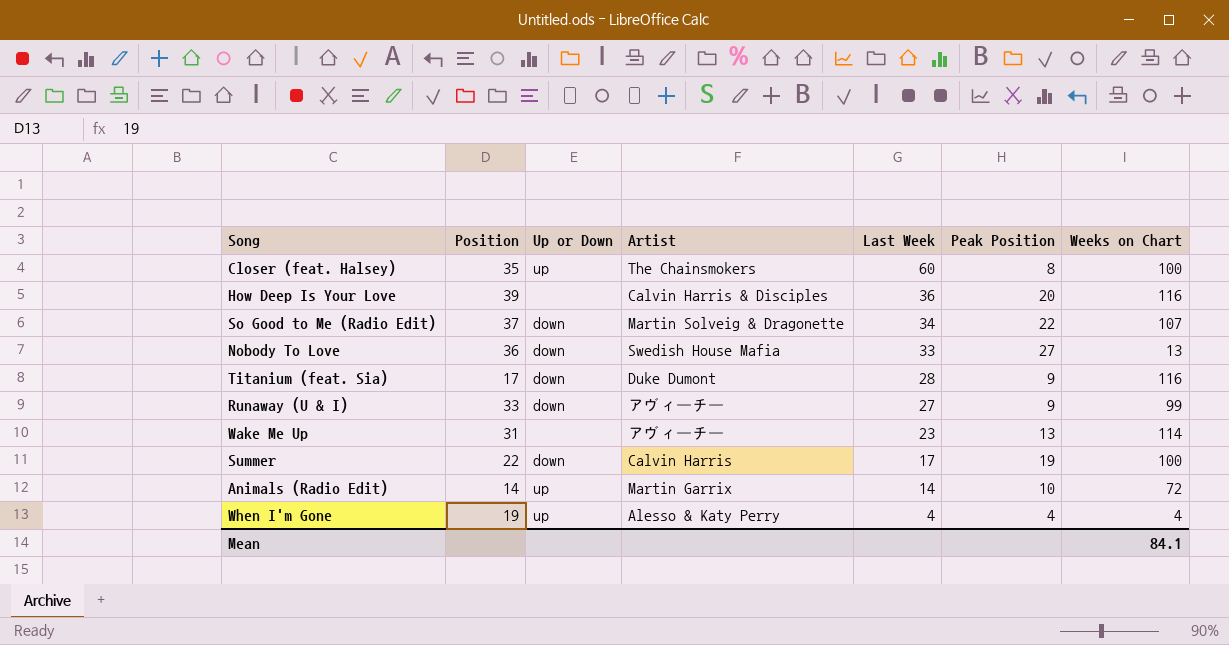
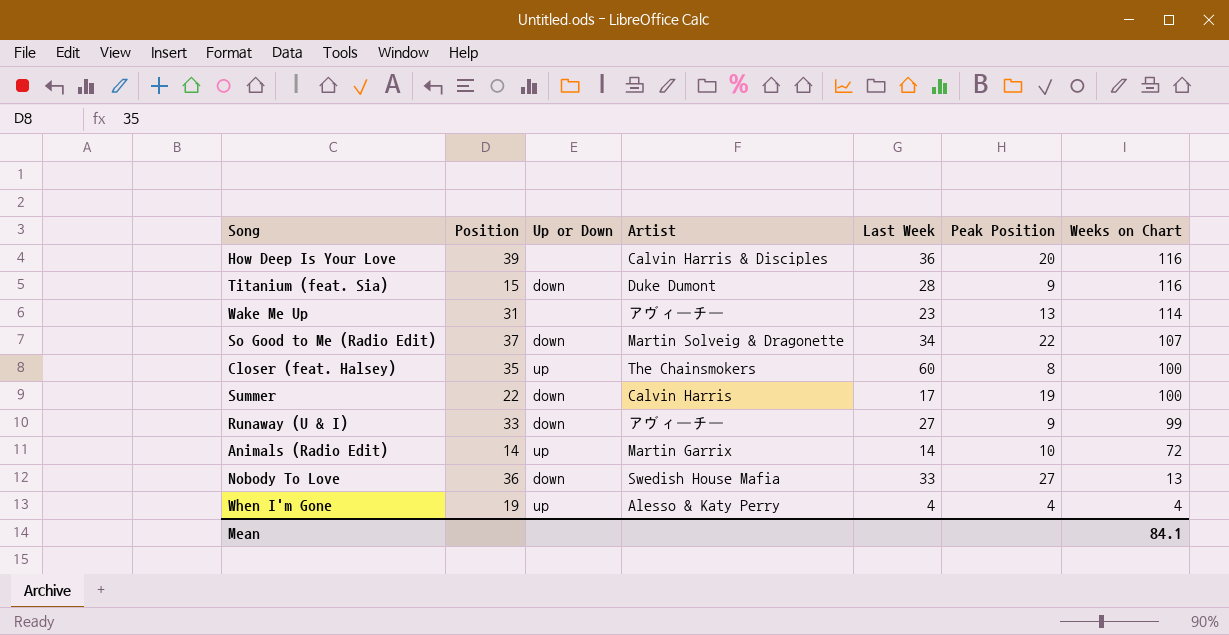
row order: Last Week descending -> Weeks on Chart descending
Titanium (feat. Sia) | Position: 17 -> 15

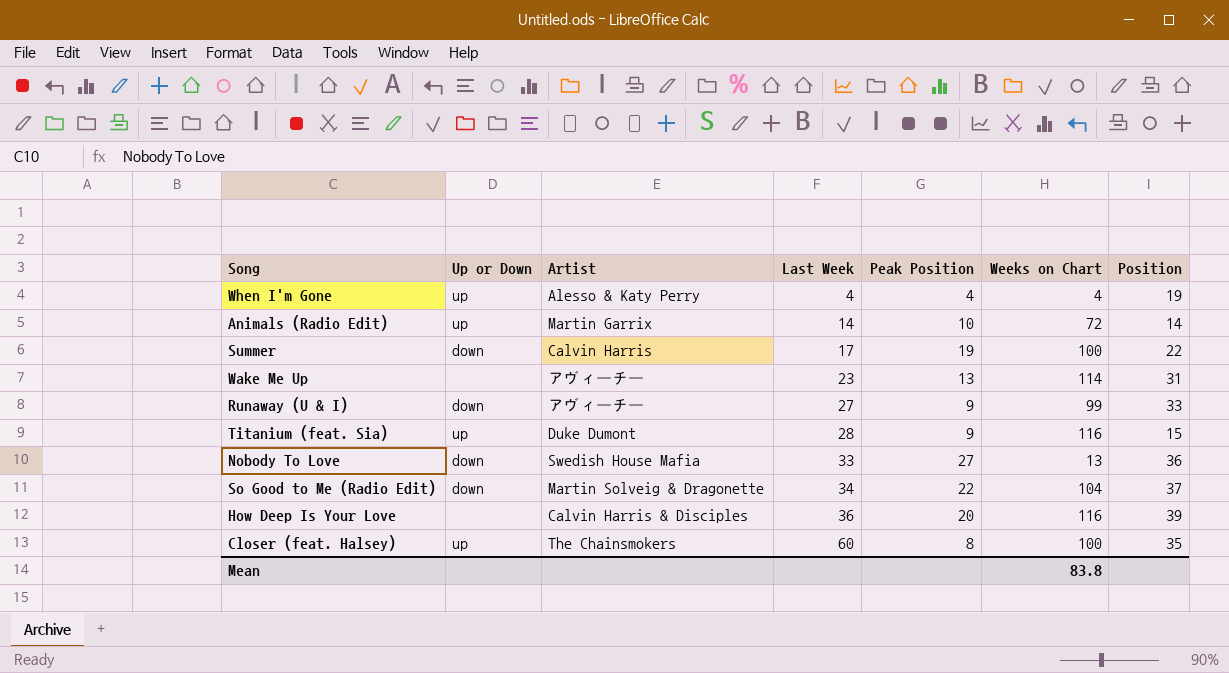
row order: Weeks on Chart descending -> Last Week ascending
column Position | position: 2 -> 7
Titanium (feat. Sia) | Up or Down: down -> up
So Good to Me (Radio Edit) | Weeks on Chart: 107 -> 104
Mean | Weeks on Chart: 84.1 -> 83.8

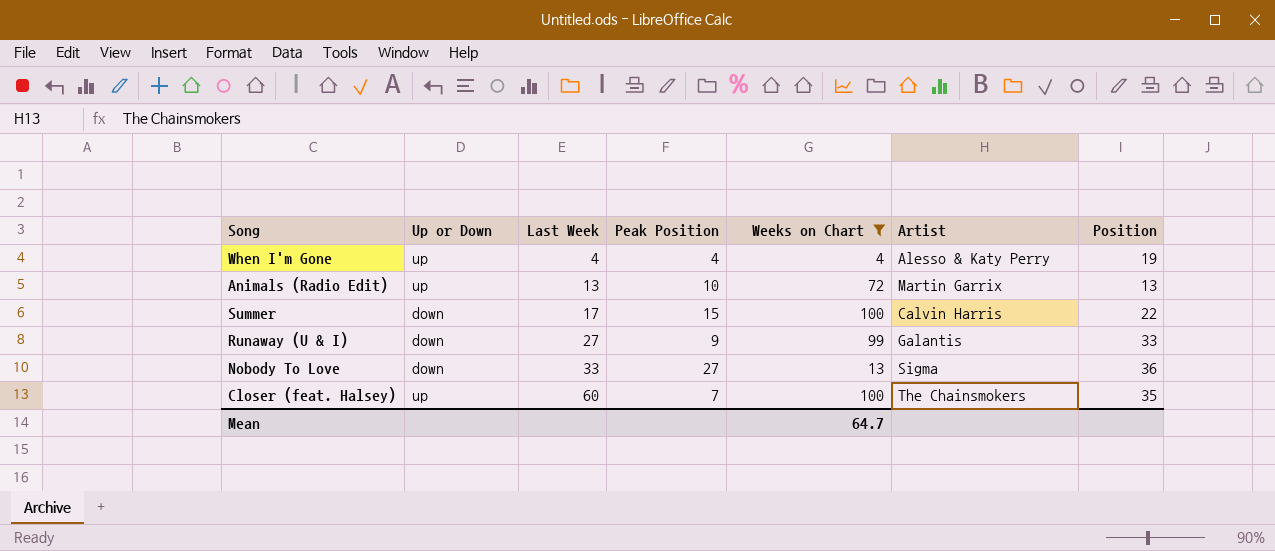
filter: none -> Weeks on Chart <= 100
column Artist | position: 3 -> 6
Animals (Radio Edit) | Last Week: 14 -> 13
Animals (Radio Edit) | Position: 14 -> 13
Summer | Peak Position: 19 -> 15
Runaway (U & I) | Artist: アヴィーチー -> Galantis
Nobody To Love | Artist: Swedish House Mafia -> Sigma
Closer (feat. Halsey) | Peak Position: 8 -> 7
Mean | Weeks on Chart: 83.8 -> 64.7

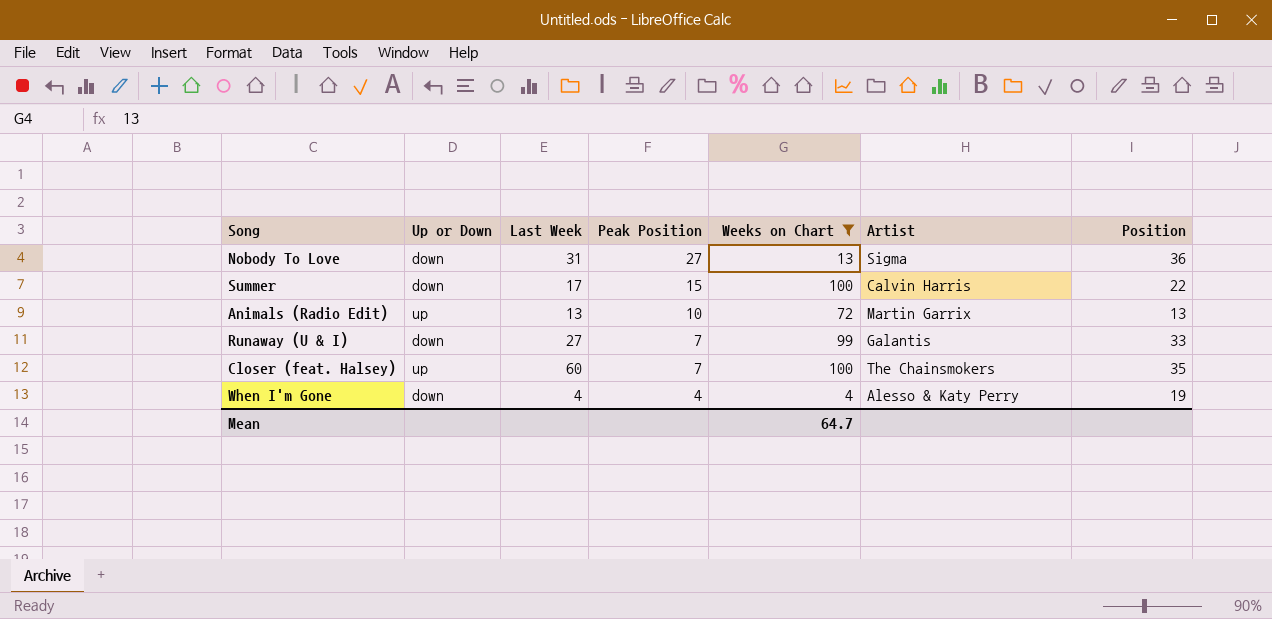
row order: Last Week ascending -> Peak Position descending
Nobody To Love | Last Week: 33 -> 31
Runaway (U & I) | Peak Position: 9 -> 7
When I'm Gone | Up or Down: up -> down

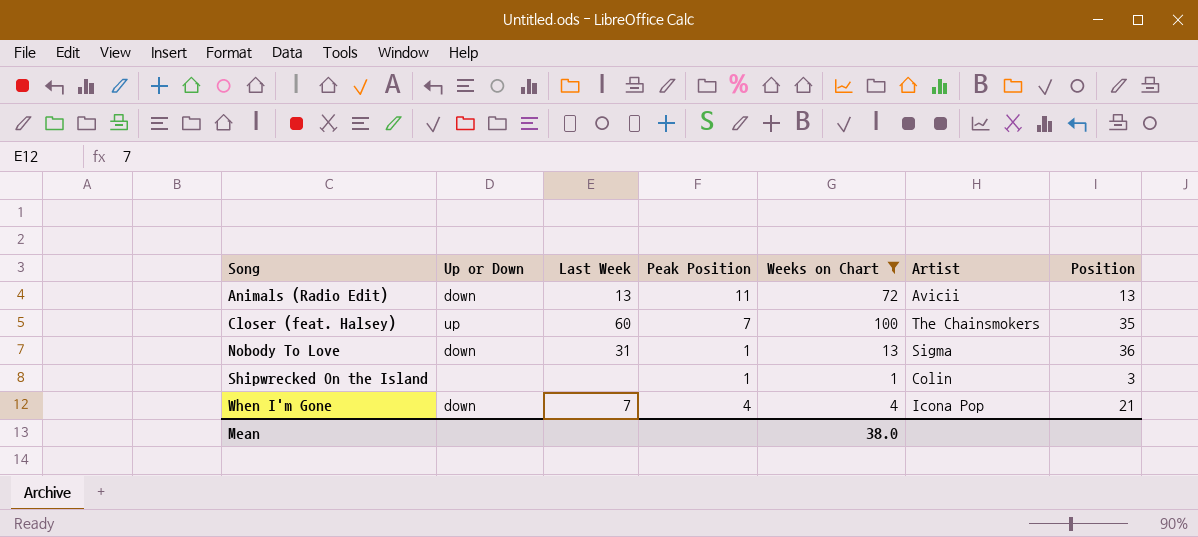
row order: Peak Position descending -> Song ascending
row Summer: down | 17 | 15 | 100 | Calvin Harris | 22 -> none
row Runaway (U & I): down | 27 | 7 | 99 | Galantis | 33 -> none
Animals (Radio Edit) | Up or Down: up -> down
Animals (Radio Edit) | Peak Position: 10 -> 11
Animals (Radio Edit) | Artist: Martin Garrix -> Avicii
Nobody To Love | Peak Position: 27 -> 1
row Shipwrecked On the Island: none -> none | none | 1 | 1 | Colin | 3
When I'm Gone | Last Week: 4 -> 7
When I'm Gone | Artist: Alesso & Katy Perry -> Icona Pop
When I'm Gone | Position: 19 -> 21
Mean | Weeks on Chart: 64.7 -> 38.0

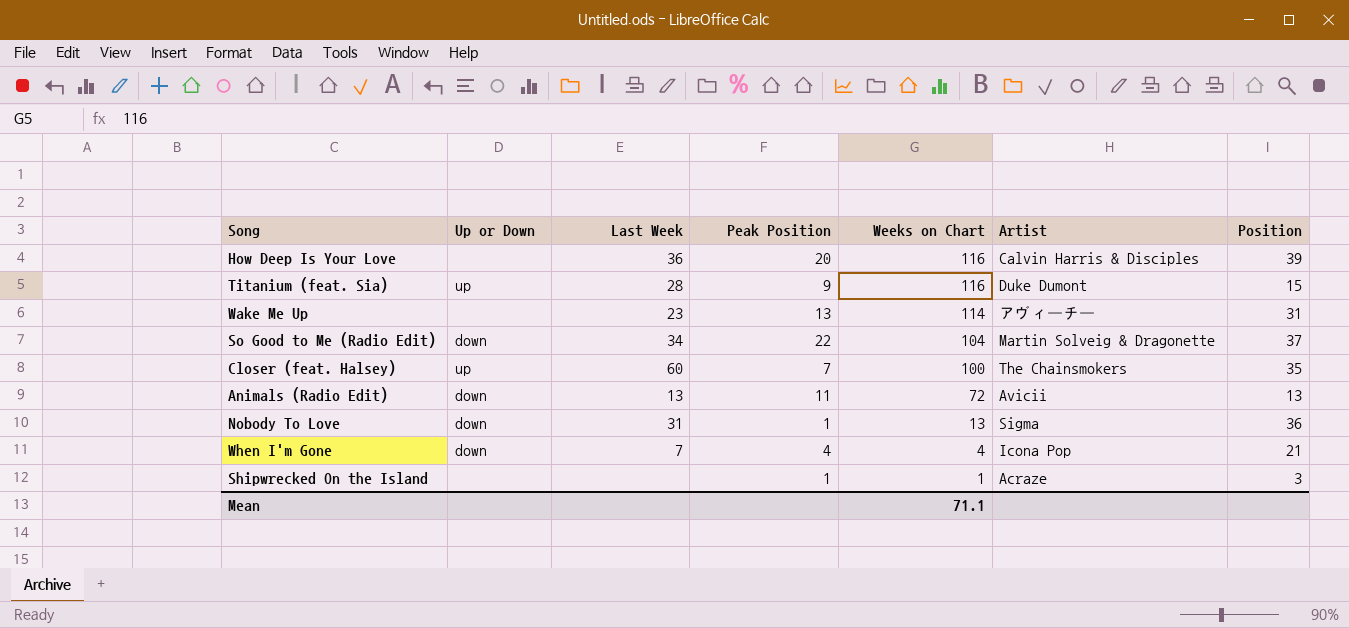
filter: Weeks on Chart <= 100 -> none
row order: Song ascending -> Weeks on Chart descending
Shipwrecked On the Island | Artist: Colin -> Acraze
Mean | Weeks on Chart: 38.0 -> 71.1

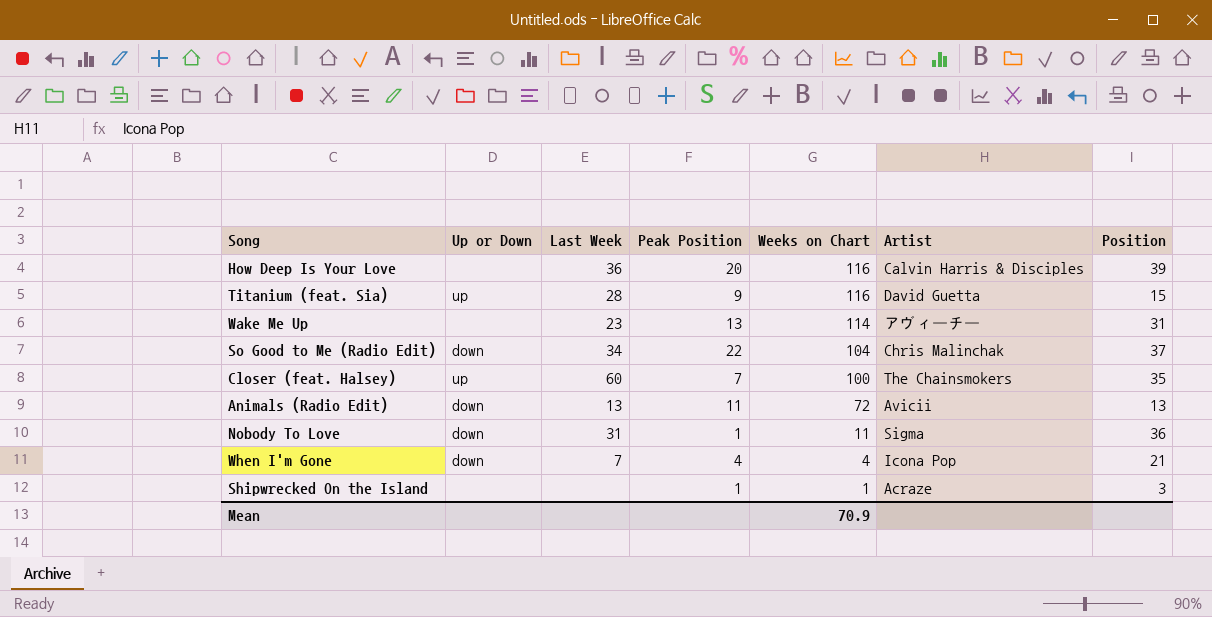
Titanium (feat. Sia) | Artist: Duke Dumont -> David Guetta
So Good to Me (Radio Edit) | Artist: Martin Solveig & Dragonette -> Chris Malinchak
Nobody To Love | Weeks on Chart: 13 -> 11
Mean | Weeks on Chart: 71.1 -> 70.9

